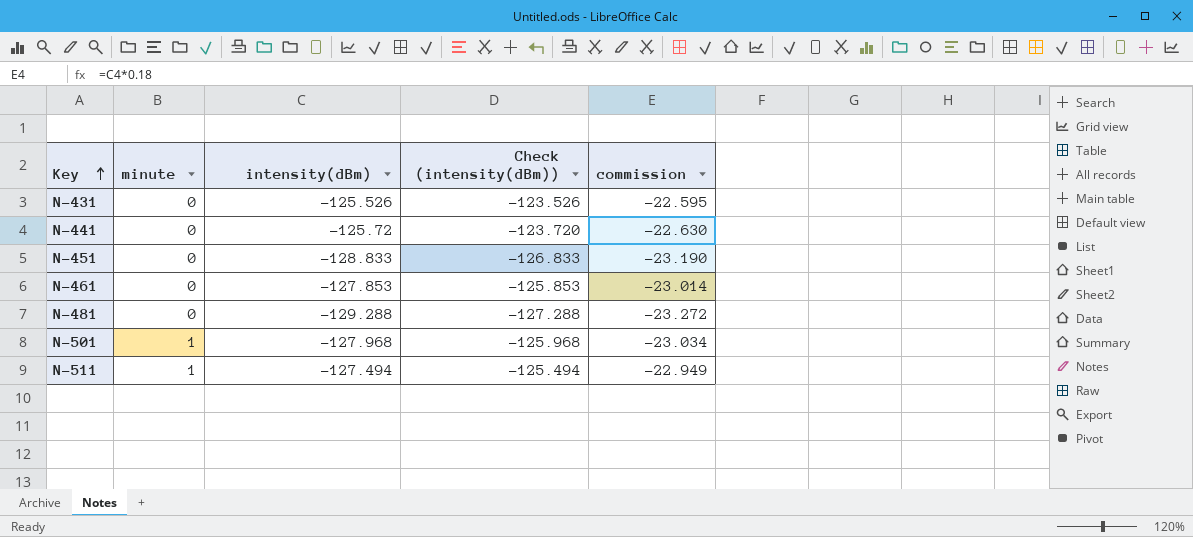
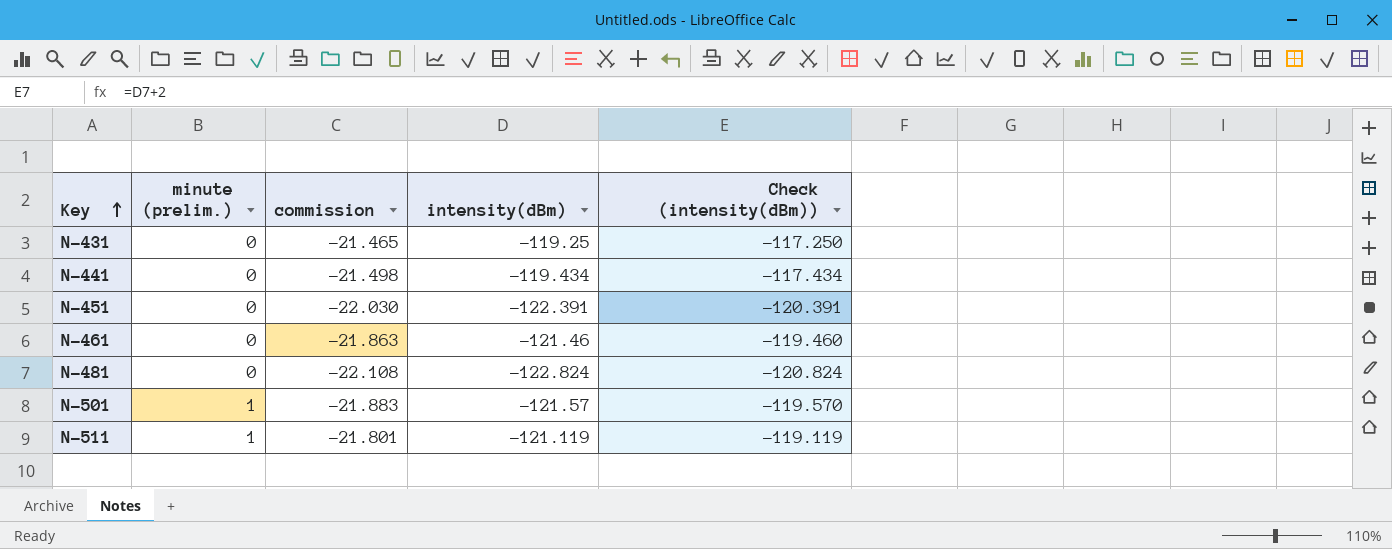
column name: minute -> minute (prelim.)
column commission | position: 5 -> 3
N-431 | commission: -22.595 -> -21.465
N-431 | intensity(dBm): -125.526 -> -119.25
N-431 | Check (intensity(dBm)): -123.526 -> -117.250
N-441 | commission: -22.630 -> -21.498
N-441 | intensity(dBm): -125.72 -> -119.434
N-441 | Check (intensity(dBm)): -123.720 -> -117.434
N-451 | commission: -23.190 -> -22.030
N-451 | intensity(dBm): -128.833 -> -122.391
N-451 | Check (intensity(dBm)): -126.833 -> -120.391
N-461 | commission: -23.014 -> -21.863
N-461 | intensity(dBm): -127.853 -> -121.46
N-461 | Check (intensity(dBm)): -125.853 -> -119.460
N-481 | commission: -23.272 -> -22.108
N-481 | intensity(dBm): -129.288 -> -122.824
N-481 | Check (intensity(dBm)): -127.288 -> -120.824
N-501 | commission: -23.034 -> -21.883
N-501 | intensity(dBm): -127.968 -> -121.57
N-501 | Check (intensity(dBm)): -125.968 -> -119.570
N-511 | commission: -22.949 -> -21.801
N-511 | intensity(dBm): -127.494 -> -121.119
N-511 | Check (intensity(dBm)): -125.494 -> -119.119

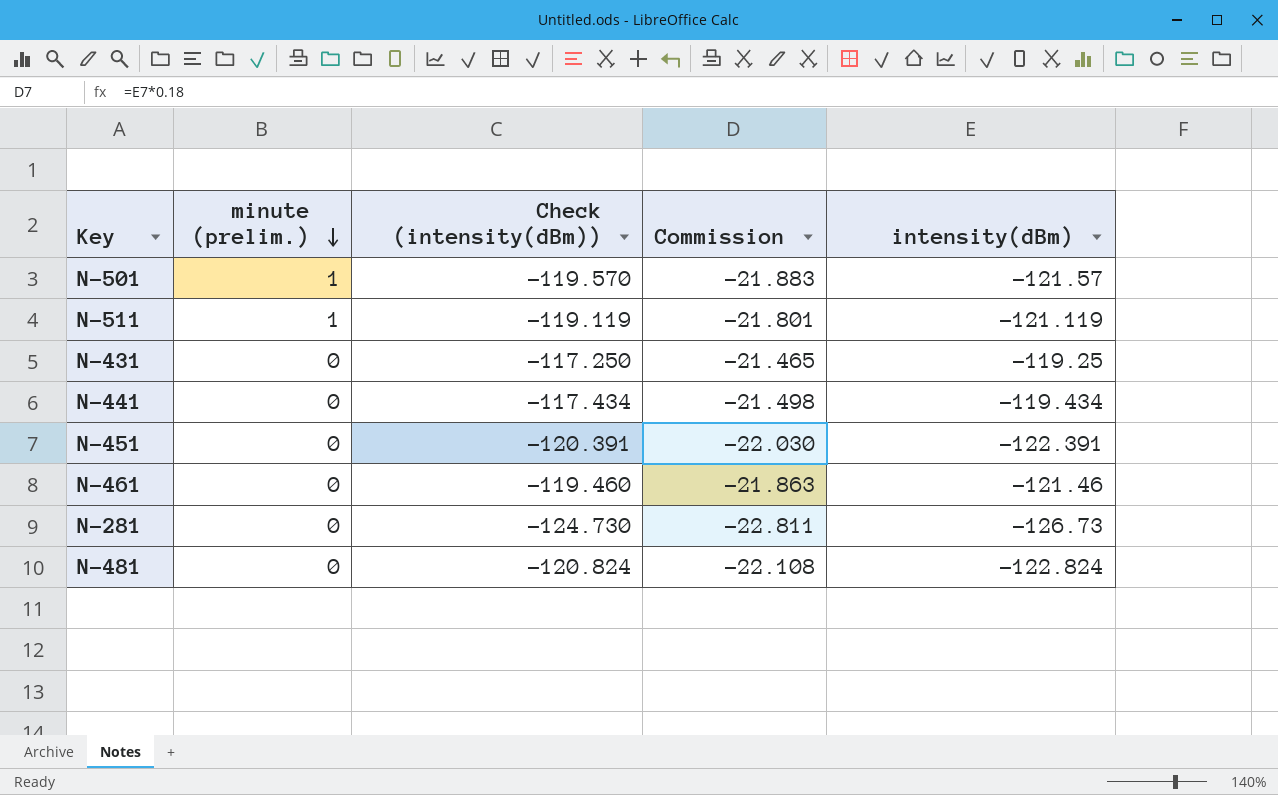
row order: Key ascending -> minute (prelim.) descending
column Check (intensity(dBm)) | position: 5 -> 3
column name: commission -> Commission
row N-281: none -> 0 | -124.730 | -22.811 | -126.73

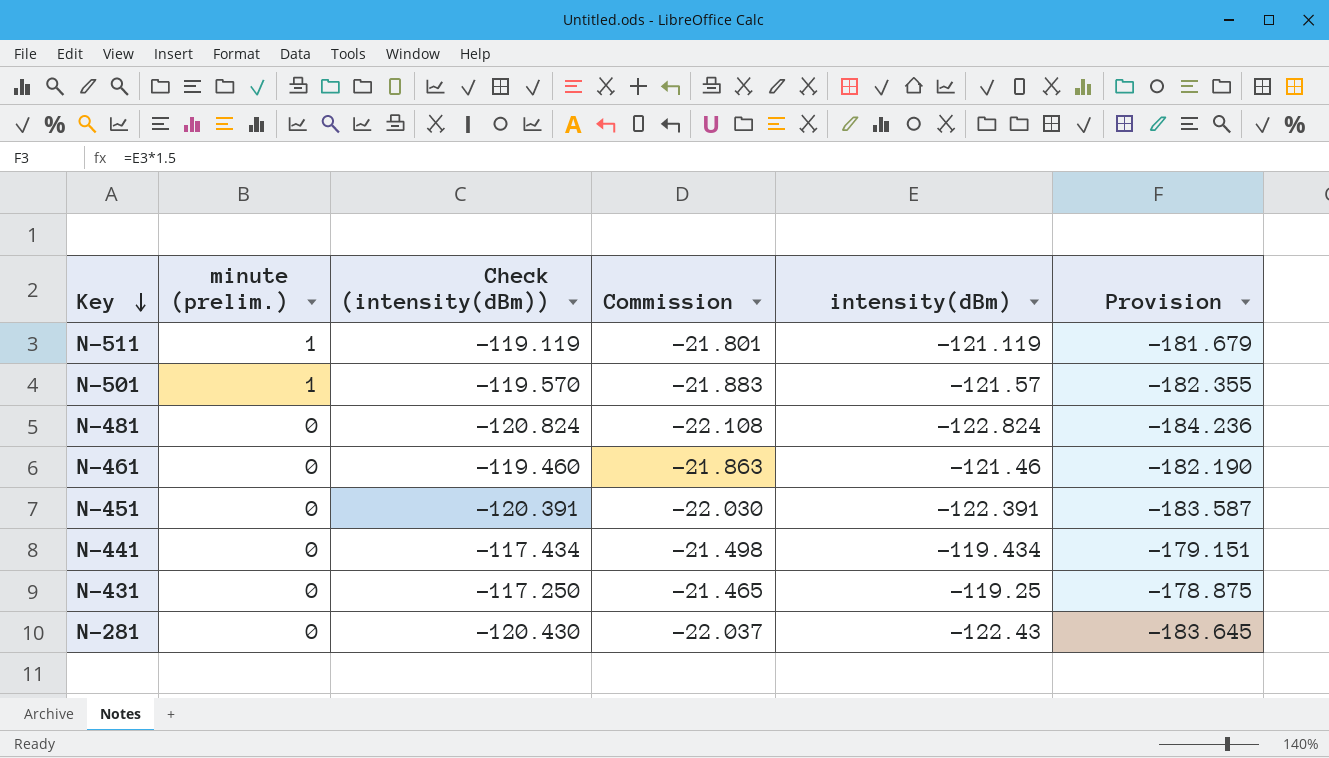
row order: minute (prelim.) descending -> Key descending
column Provision | formula: none -> [intensity(dBm)] * 1.5
N-281 | Check (intensity(dBm)): -124.730 -> -120.430
N-281 | Commission: -22.811 -> -22.037
N-281 | intensity(dBm): -126.73 -> -122.43

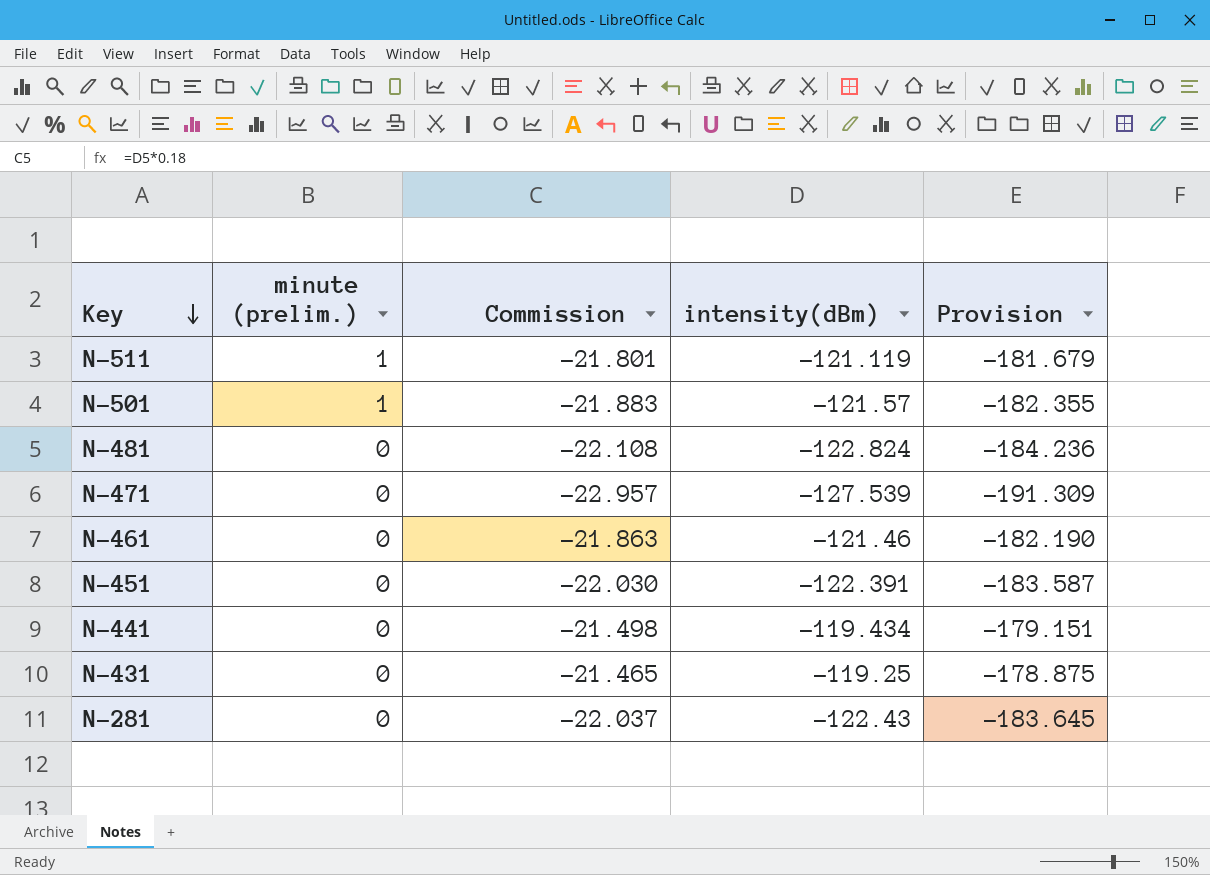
column Check (intensity(dBm)) | formula: [intensity(dBm)] + 2 -> none
row N-471: none -> 0 | -22.957 | -127.539 | -191.309

